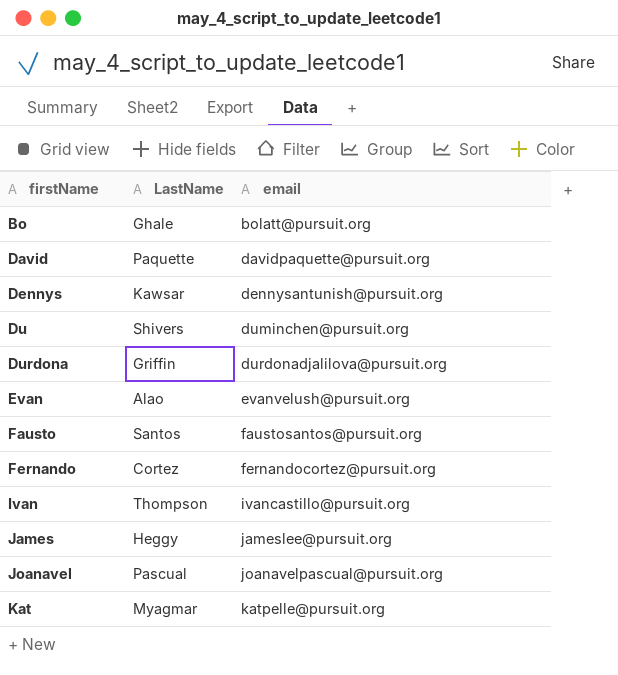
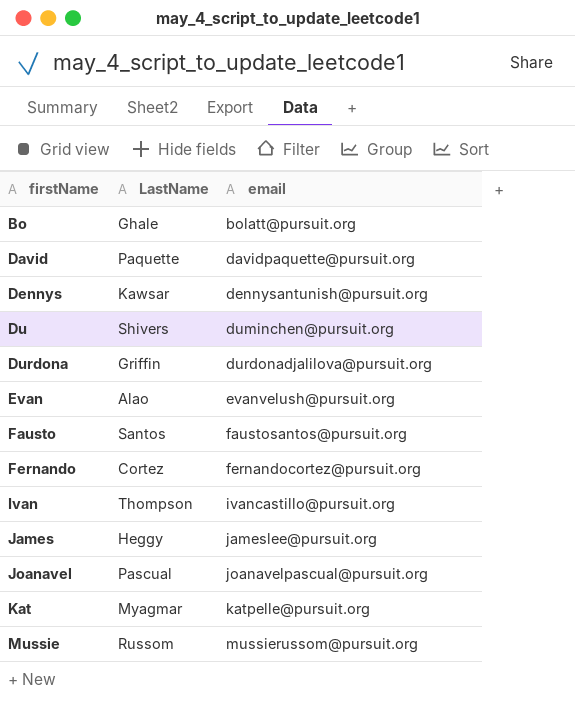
row Mussie: none -> Russom | mussierussom@pursuit.org

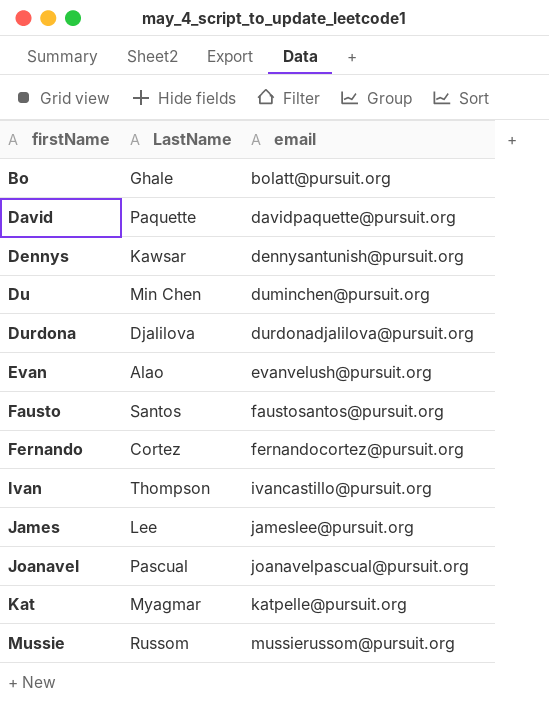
Du | LastName: Shivers -> Min Chen
Durdona | LastName: Griffin -> Djalilova
James | LastName: Heggy -> Lee

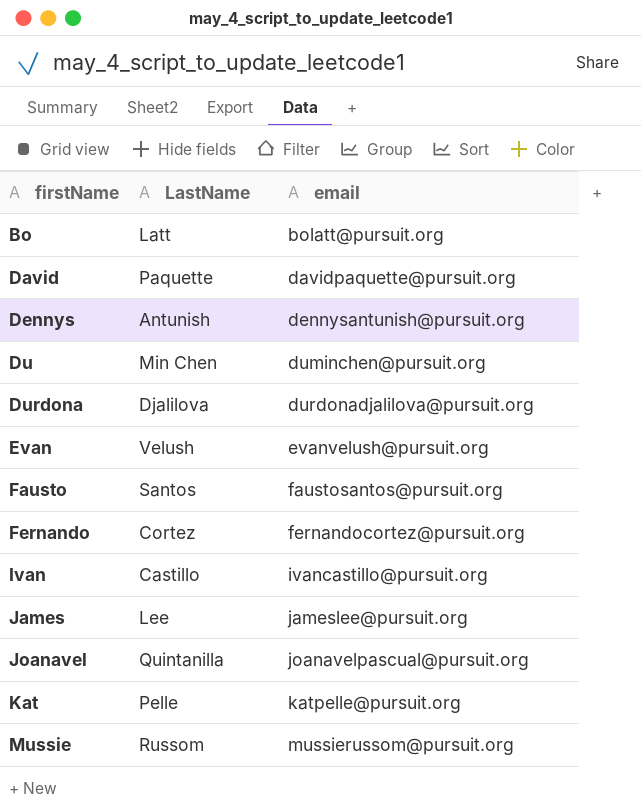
Bo | LastName: Ghale -> Latt
Dennys | LastName: Kawsar -> Antunish
Evan | LastName: Alao -> Velush
Ivan | LastName: Thompson -> Castillo
Joanavel | LastName: Pascual -> Quintanilla
Kat | LastName: Myagmar -> Pelle

